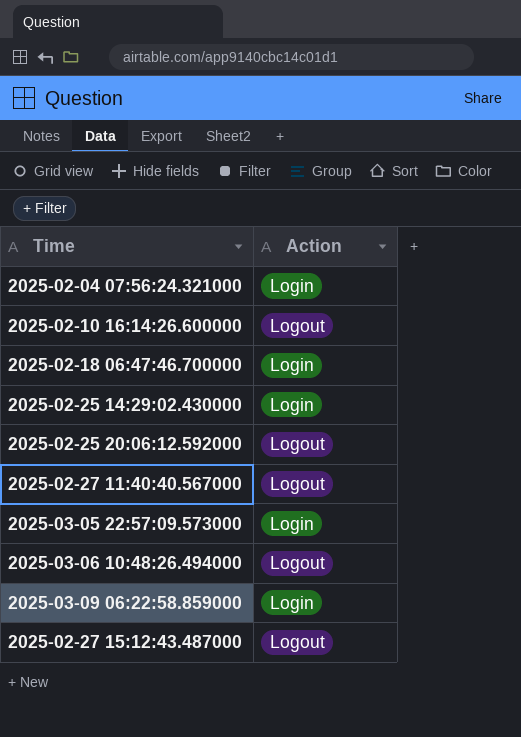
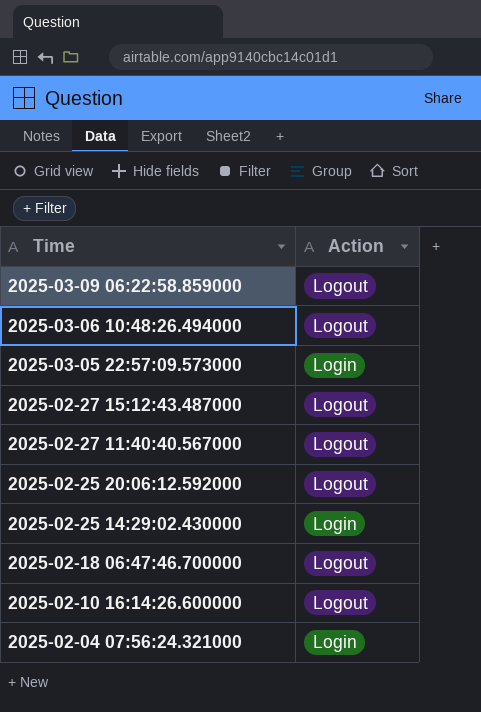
row order: none -> Time descending
2025-03-09 06:22:58.859000 | Action: Login -> Logout
2025-02-18 06:47:46.700000 | Action: Login -> Logout

